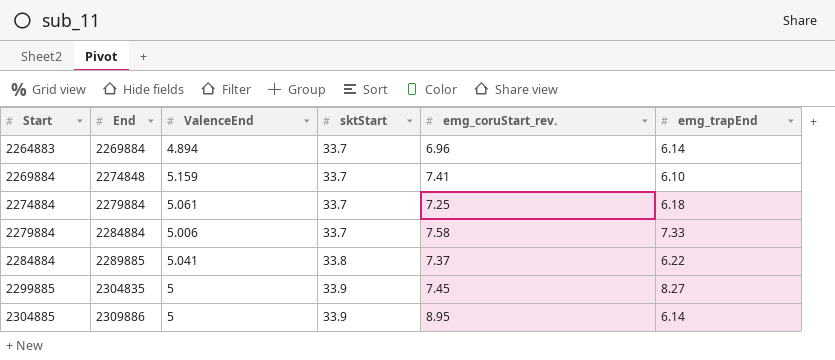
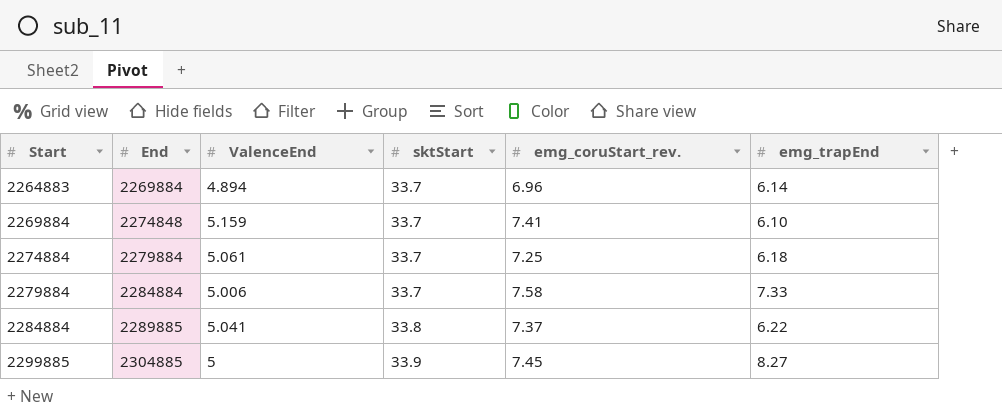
row 2304885: 2309886 | 5 | 33.9 | 8.95 | 6.14 -> none
2299885 | End: 2304835 -> 2304885

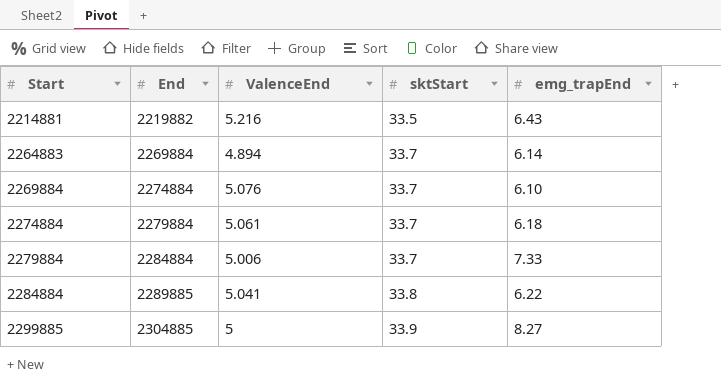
column emg_coruStart_rev. | position: 5 -> none
row 2214881: none -> 2219882 | 5.216 | 33.5 | 6.43
2269884 | End: 2274848 -> 2274884
2269884 | ValenceEnd: 5.159 -> 5.076

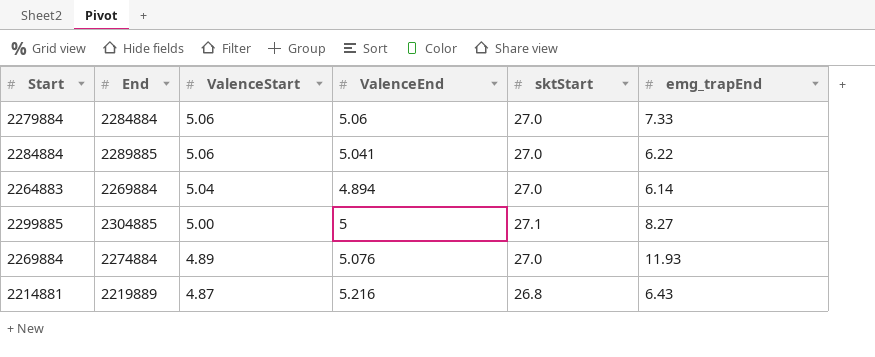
row order: Start ascending -> ValenceStart descending
column ValenceStart | position: none -> 3
row 2274884: 2279884 | 5.061 | 33.7 | 6.18 -> none
2279884 | ValenceEnd: 5.006 -> 5.06
2279884 | sktStart: 33.7 -> 27.0
2284884 | sktStart: 33.8 -> 27.0
2264883 | sktStart: 33.7 -> 27.0
2299885 | sktStart: 33.9 -> 27.1
2269884 | sktStart: 33.7 -> 27.0
2269884 | emg_trapEnd: 6.10 -> 11.93
2214881 | End: 2219882 -> 2219889
2214881 | sktStart: 33.5 -> 26.8

